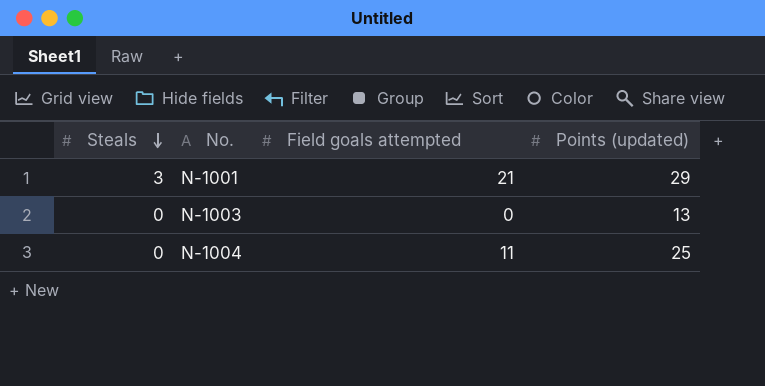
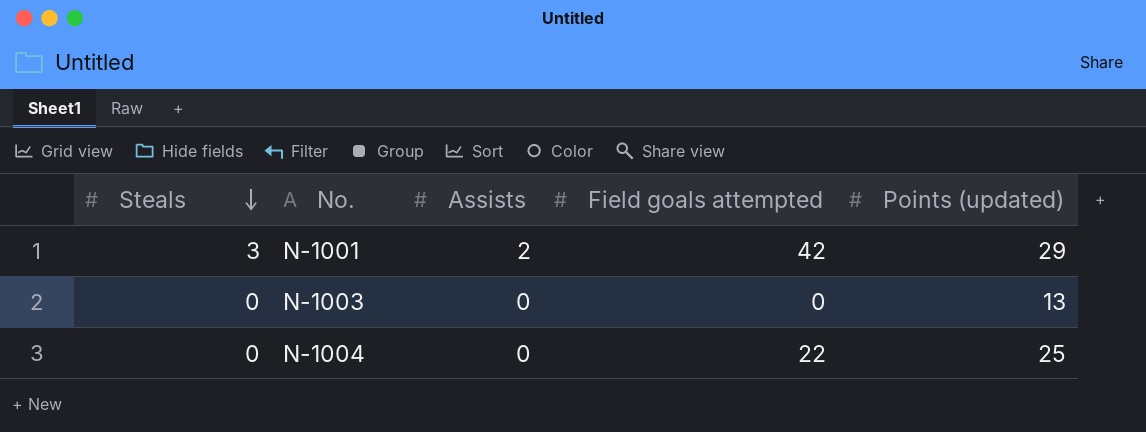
column Assists | position: none -> 3
N-1001 | Field goals attempted: 21 -> 42
N-1004 | Field goals attempted: 11 -> 22

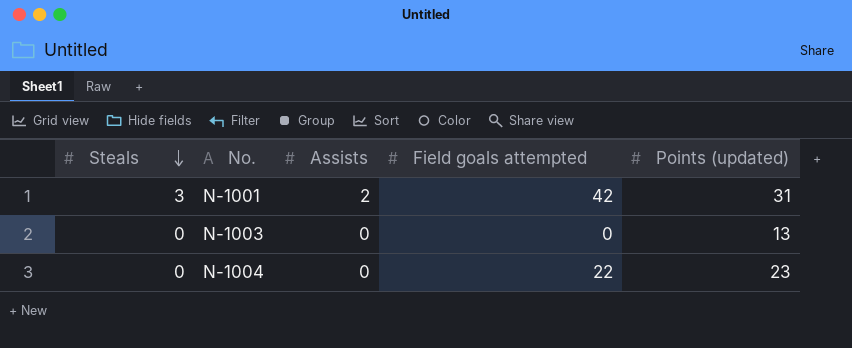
N-1001 | Points (updated): 29 -> 31
N-1004 | Points (updated): 25 -> 23

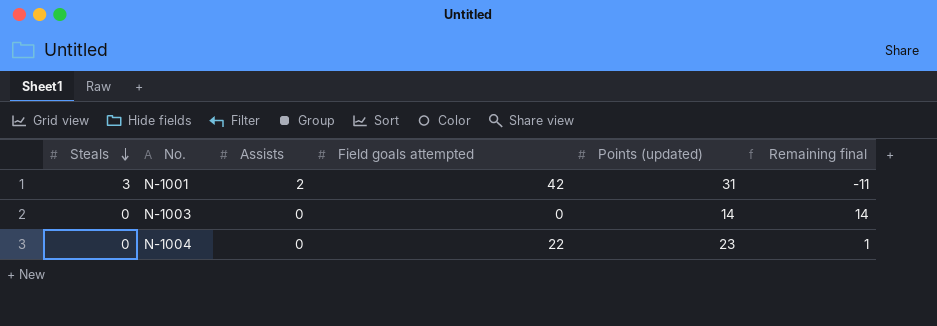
column Remaining final | formula: none -> [Points (updated)] - [Field goals attempted]
N-1003 | Points (updated): 13 -> 14

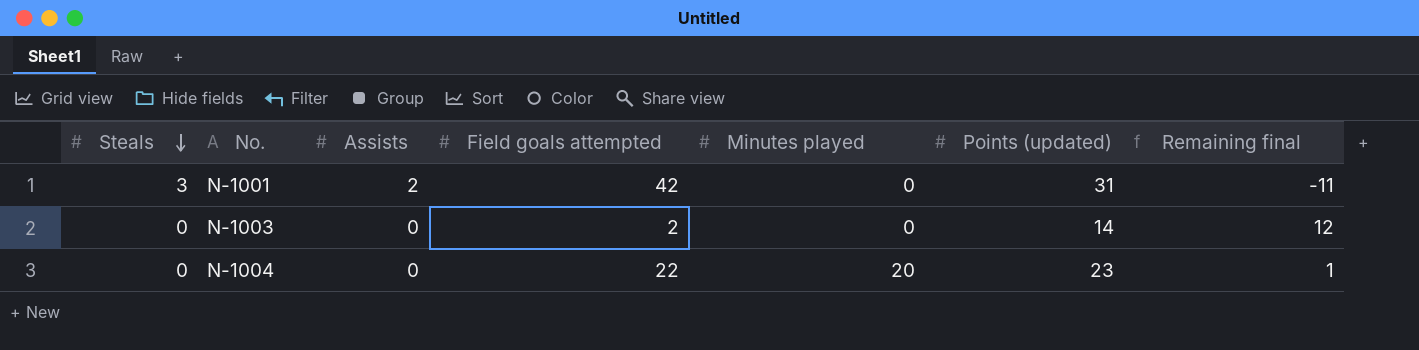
column Minutes played | position: none -> 5
N-1003 | Field goals attempted: 0 -> 2
N-1003 | Remaining final: 14 -> 12

